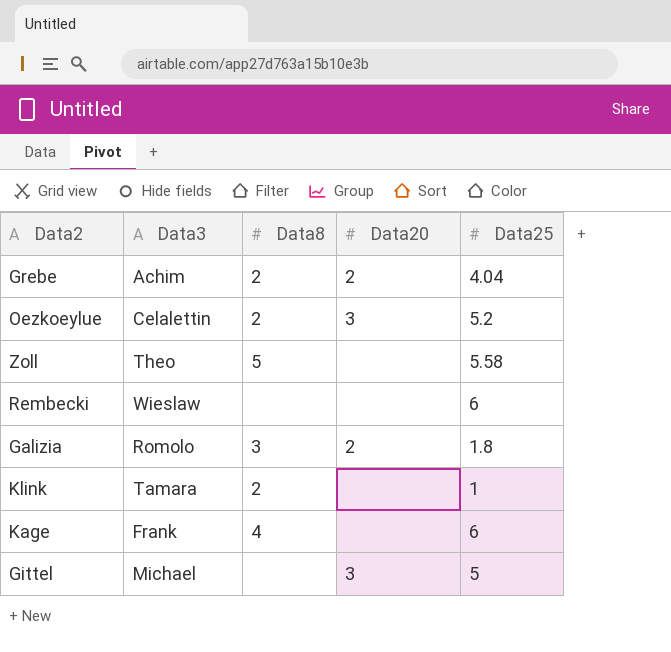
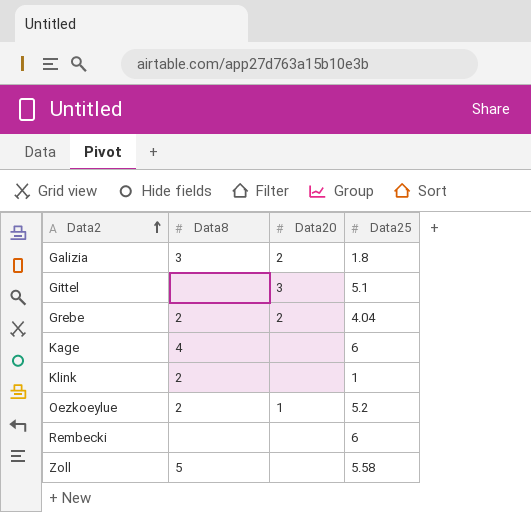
row order: none -> Data2 ascending
column Data3 | position: 2 -> none
Gittel | Data25: 5 -> 5.1
Oezkoeylue | Data20: 3 -> 1

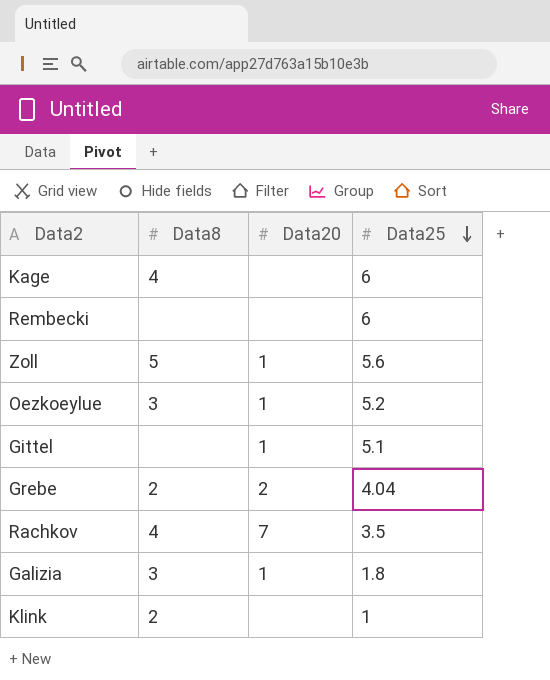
row order: Data2 ascending -> Data25 descending
Zoll | Data20: none -> 1
Zoll | Data25: 5.58 -> 5.6
Oezkoeylue | Data8: 2 -> 3
Gittel | Data20: 3 -> 1
row Rachkov: none -> 4 | 7 | 3.5
Galizia | Data20: 2 -> 1

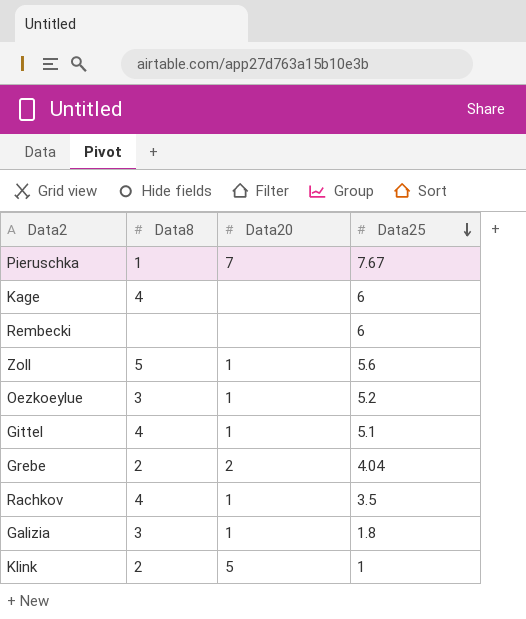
row Pieruschka: none -> 1 | 7 | 7.67
Gittel | Data8: none -> 4
Rachkov | Data20: 7 -> 1
Klink | Data20: none -> 5

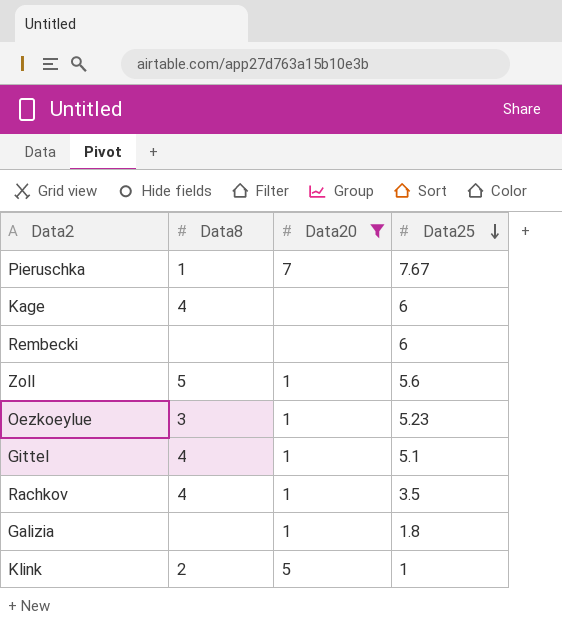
filter: none -> Data20 != 2
Oezkoeylue | Data25: 5.2 -> 5.23
Galizia | Data8: 3 -> none

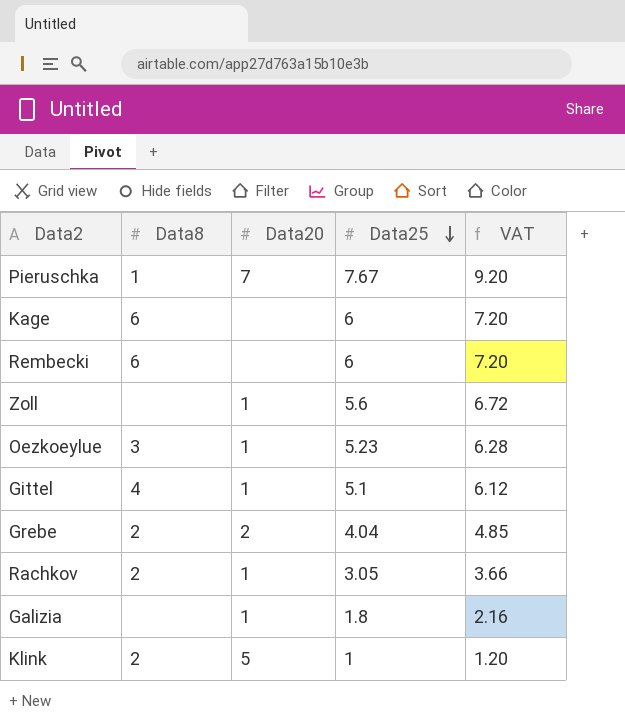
filter: Data20 != 2 -> none
column VAT | formula: none -> [Data25] * 1.2
Kage | Data8: 4 -> 6
Rembecki | Data8: none -> 6
Zoll | Data8: 5 -> none
Rachkov | Data8: 4 -> 2
Rachkov | Data25: 3.5 -> 3.05

